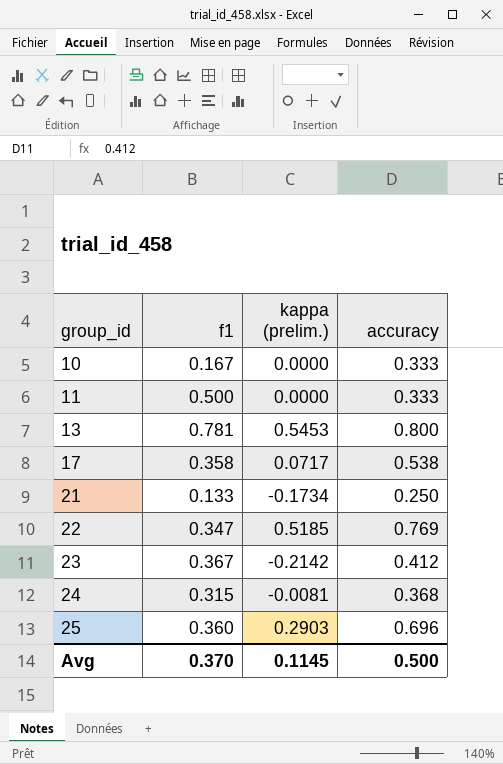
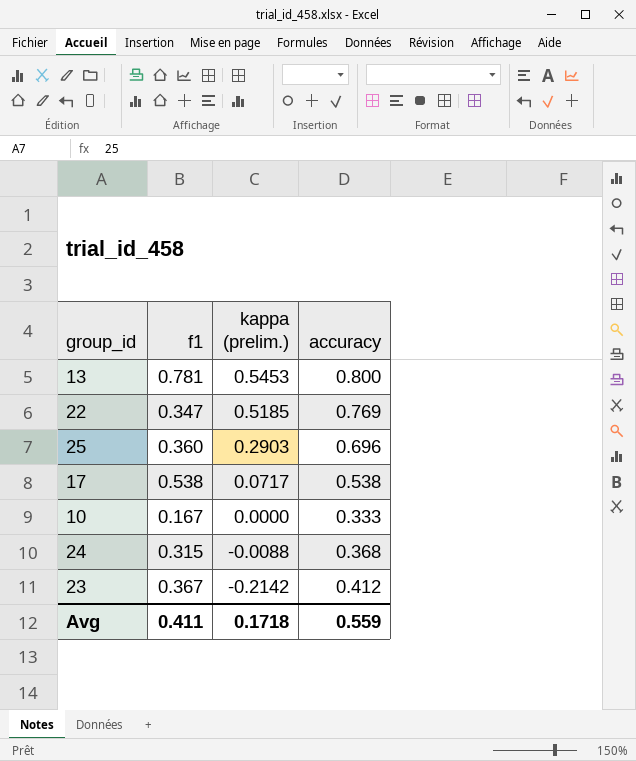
row order: group_id ascending -> kappa (prelim.) descending
row 11: 0.500 | 0.0000 | 0.333 -> none
row 21: 0.133 | -0.1734 | 0.250 -> none
17 | f1: 0.358 -> 0.538
24 | kappa (prelim.): -0.0081 -> -0.0088
Avg | f1: 0.370 -> 0.411
Avg | kappa (prelim.): 0.1145 -> 0.1718
Avg | accuracy: 0.500 -> 0.559

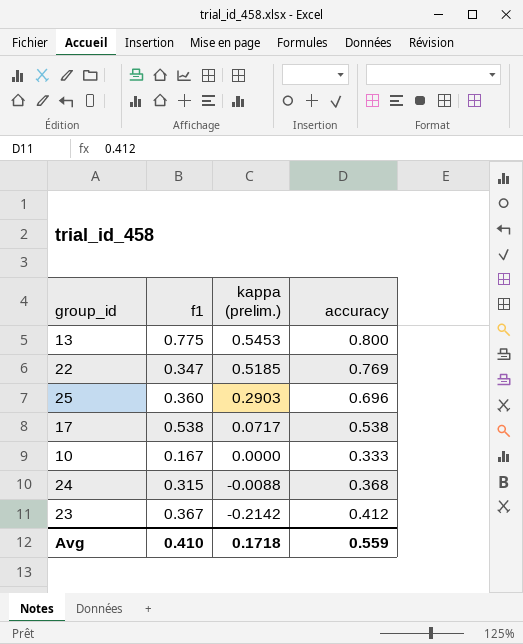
13 | f1: 0.781 -> 0.775
Avg | f1: 0.411 -> 0.410

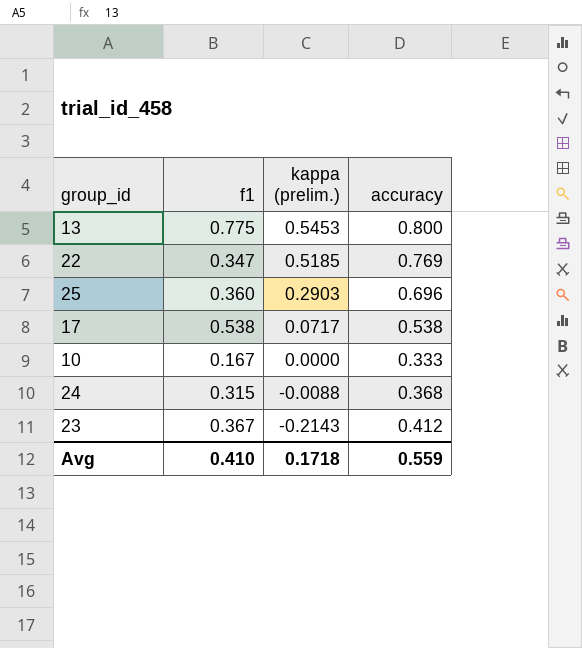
23 | kappa (prelim.): -0.2142 -> -0.2143

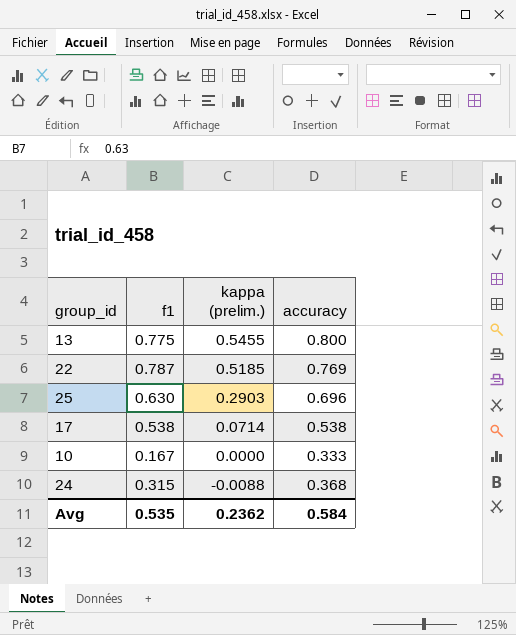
row 23: 0.367 | -0.2143 | 0.412 -> none
13 | kappa (prelim.): 0.5453 -> 0.5455
22 | f1: 0.347 -> 0.787
25 | f1: 0.360 -> 0.630
17 | kappa (prelim.): 0.0717 -> 0.0714
Avg | f1: 0.410 -> 0.535
Avg | kappa (prelim.): 0.1718 -> 0.2362
Avg | accuracy: 0.559 -> 0.584

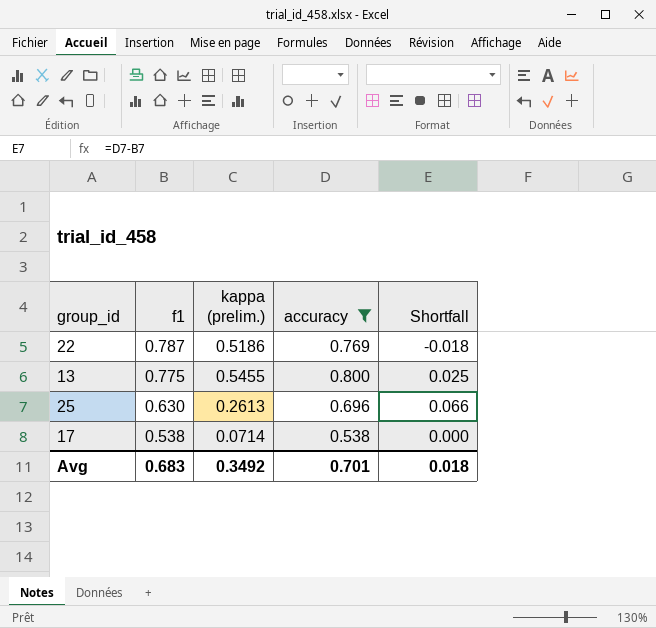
filter: none -> accuracy >= 0.538
row order: kappa (prelim.) descending -> f1 descending
column Shortfall | formula: none -> [accuracy] - [f1]
22 | kappa (prelim.): 0.5185 -> 0.5186
25 | kappa (prelim.): 0.2903 -> 0.2613
Avg | f1: 0.535 -> 0.683
Avg | kappa (prelim.): 0.2362 -> 0.3492
Avg | accuracy: 0.584 -> 0.701

